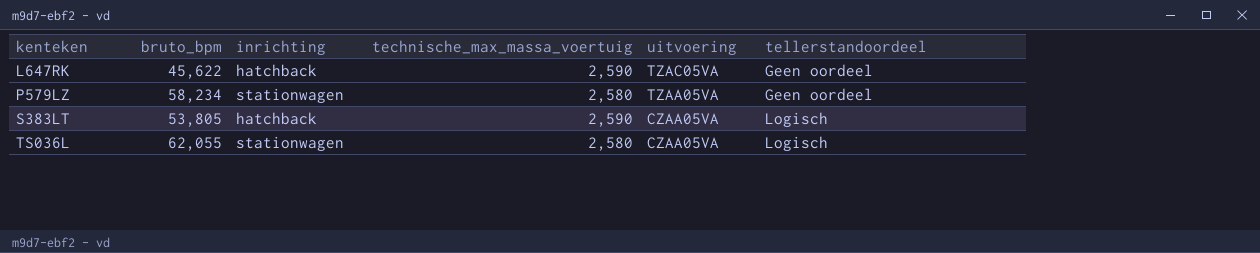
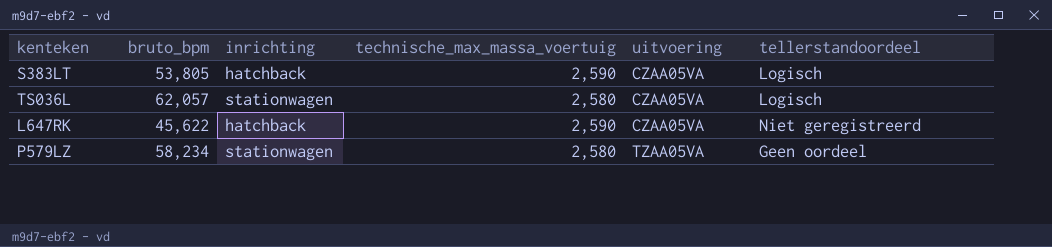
row order: kenteken ascending -> uitvoering ascending
TS036L | bruto_bpm: 62,055 -> 62,057
L647RK | uitvoering: TZAC05VA -> CZAA05VA
L647RK | tellerstandoordeel: Geen oordeel -> Niet geregistreerd

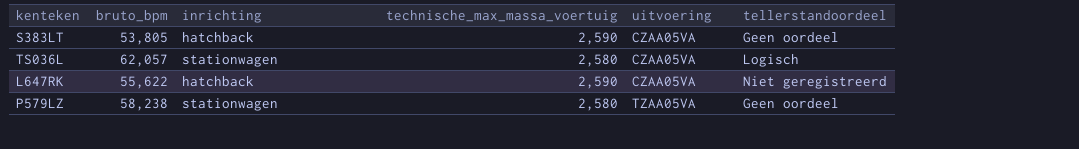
S383LT | tellerstandoordeel: Logisch -> Geen oordeel
L647RK | bruto_bpm: 45,622 -> 55,622
P579LZ | bruto_bpm: 58,234 -> 58,238

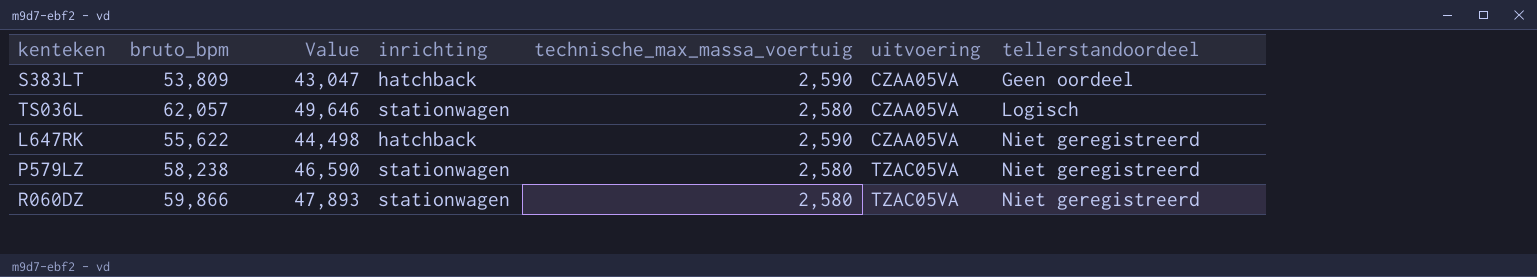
column Value | formula: none -> [bruto_bpm] * 0.8
S383LT | bruto_bpm: 53,805 -> 53,809
P579LZ | uitvoering: TZAA05VA -> TZAC05VA
P579LZ | tellerstandoordeel: Geen oordeel -> Niet geregistreerd
row R060DZ: none -> 59,866 | 47,893 | stationwagen | 2,580 | TZAC05VA | Niet geregistreerd

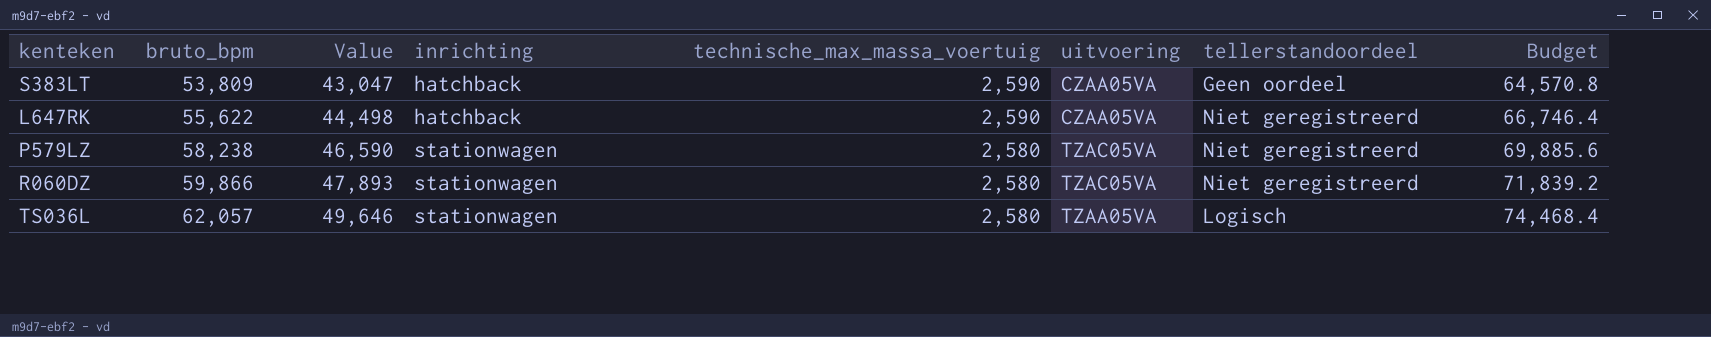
row order: uitvoering ascending -> bruto_bpm ascending
column Budget | formula: none -> [bruto_bpm] * 1.2
TS036L | uitvoering: CZAA05VA -> TZAA05VA

